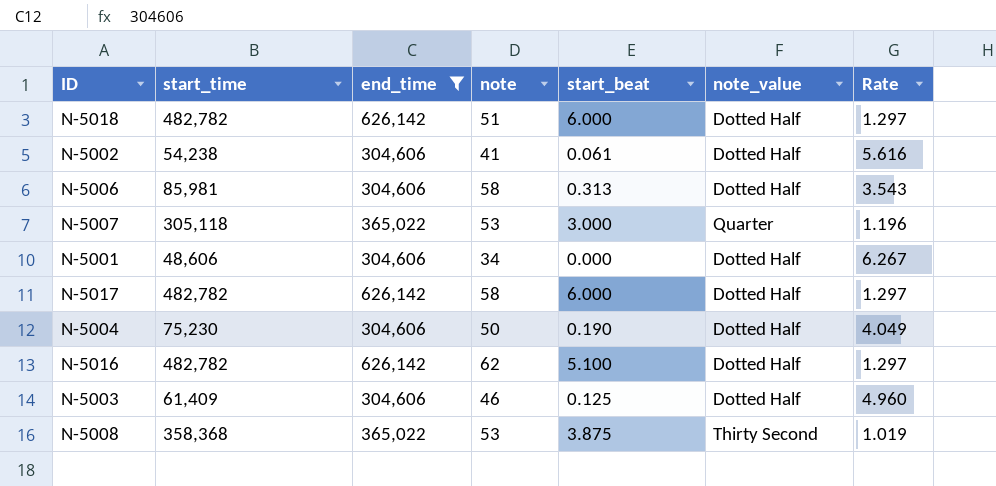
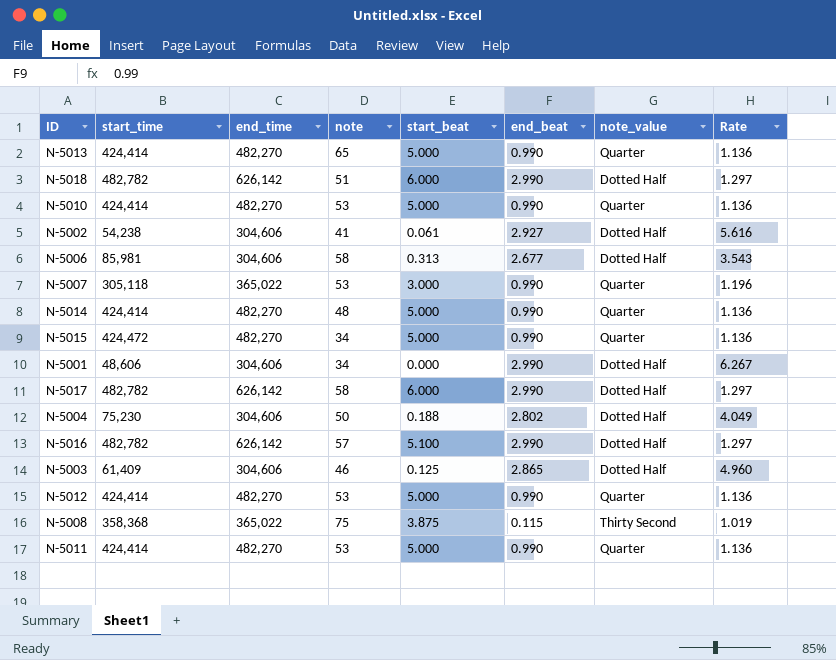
filter: end_time != 482,270 -> none
column end_beat | position: none -> 6
N-5004 | start_beat: 0.190 -> 0.188
N-5016 | note: 62 -> 57
N-5008 | note: 53 -> 75

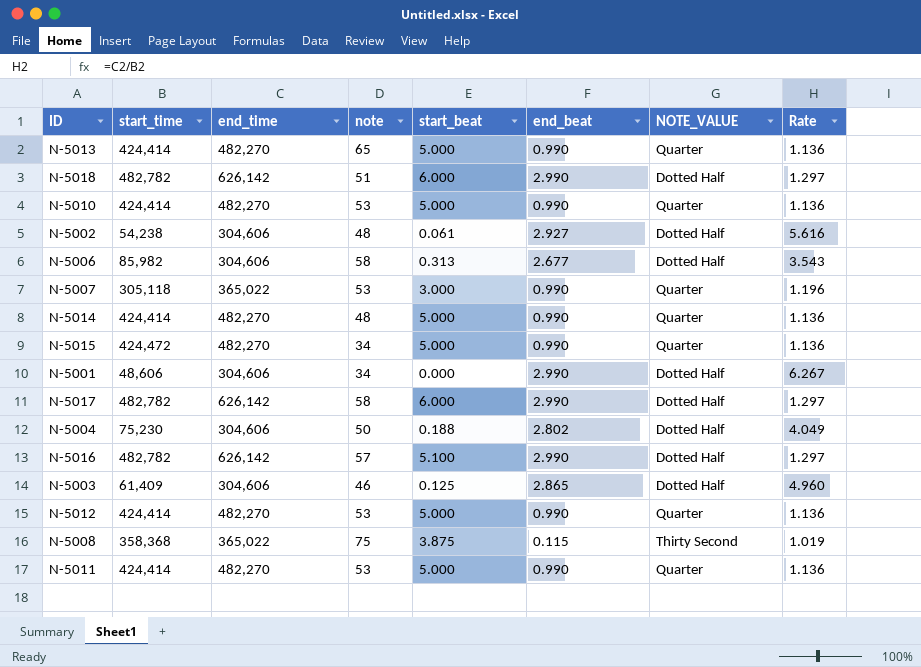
column name: note_value -> NOTE_VALUE
N-5002 | note: 41 -> 48
N-5006 | start_time: 85,981 -> 85,982

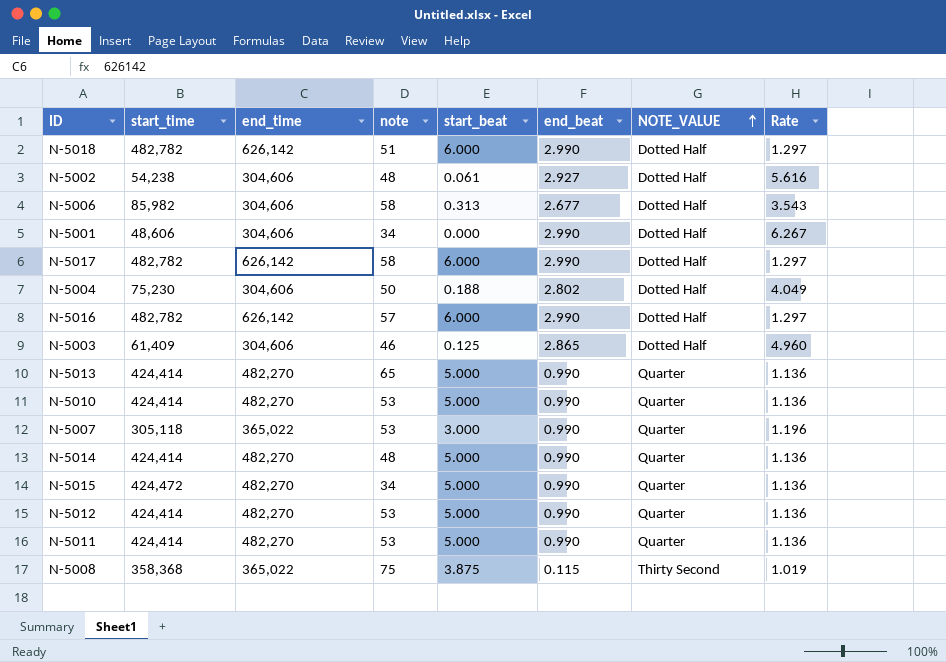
row order: none -> NOTE_VALUE ascending
N-5016 | start_beat: 5.100 -> 6.000

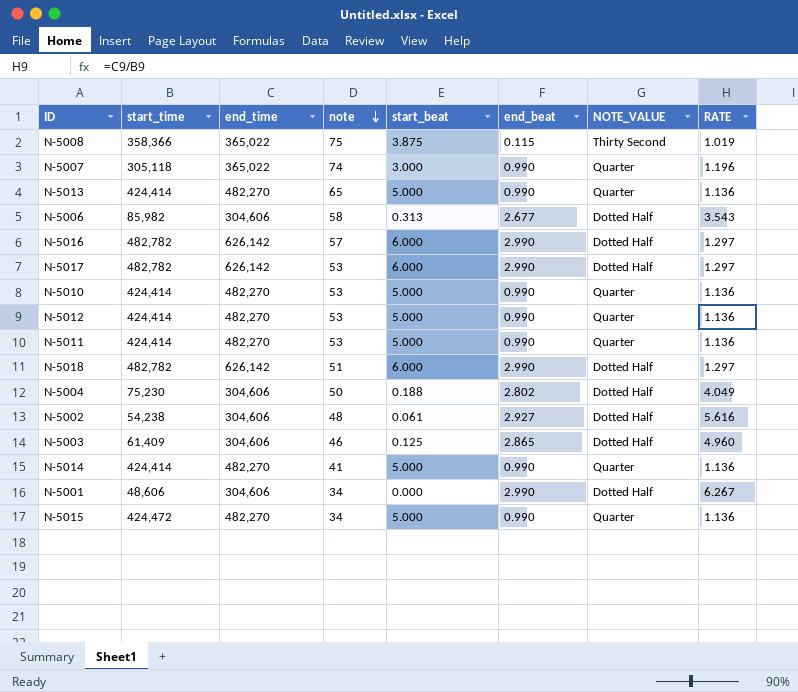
row order: NOTE_VALUE ascending -> note descending
column name: Rate -> RATE
N-5008 | start_time: 358,368 -> 358,366
N-5007 | note: 53 -> 74
N-5017 | note: 58 -> 53
N-5014 | note: 48 -> 41

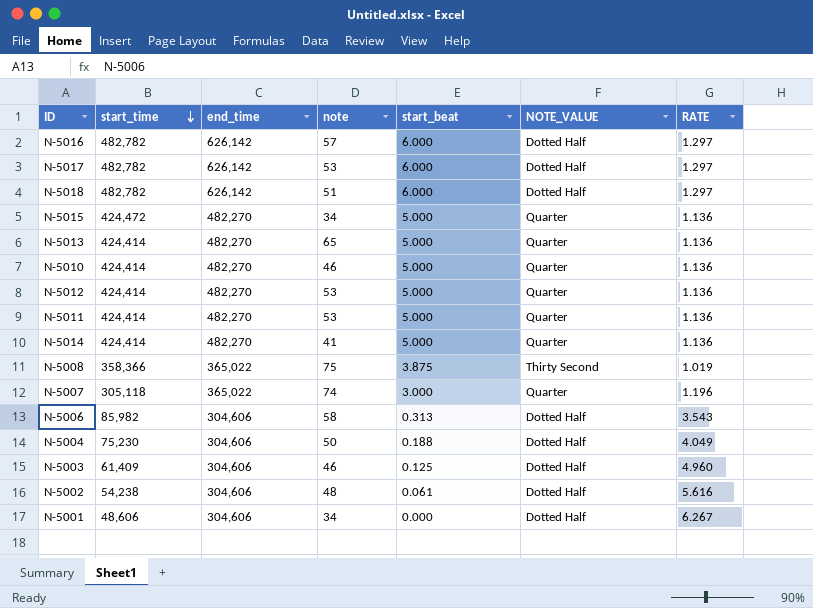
row order: note descending -> start_time descending
column end_beat | position: 6 -> none
N-5010 | note: 53 -> 46

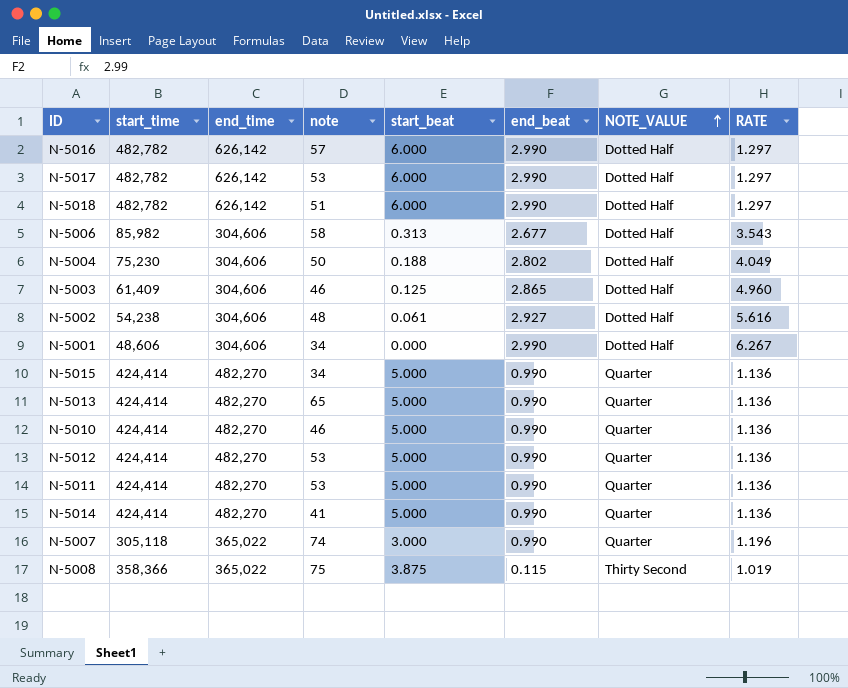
row order: start_time descending -> NOTE_VALUE ascending
column end_beat | position: none -> 6
N-5015 | start_time: 424,472 -> 424,414

